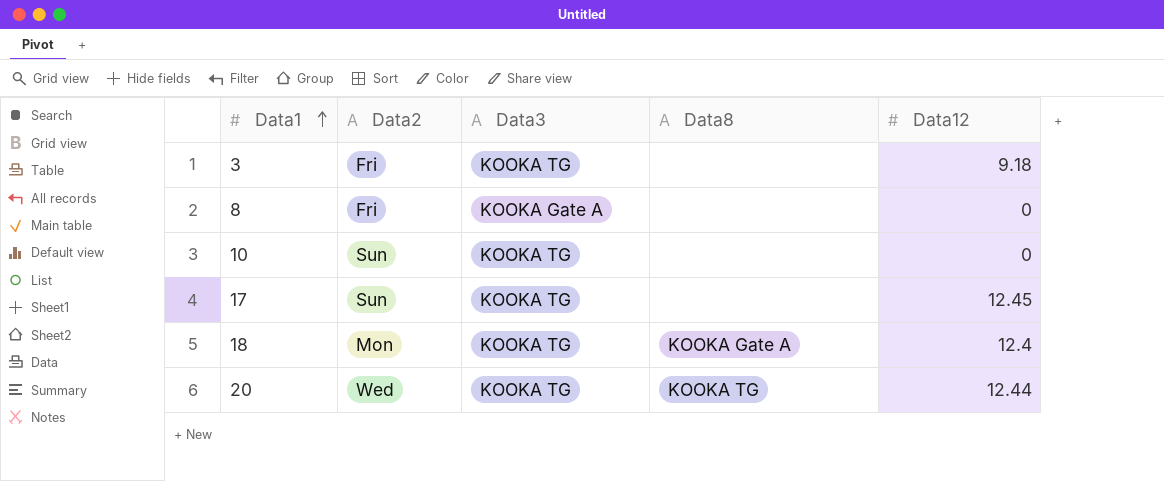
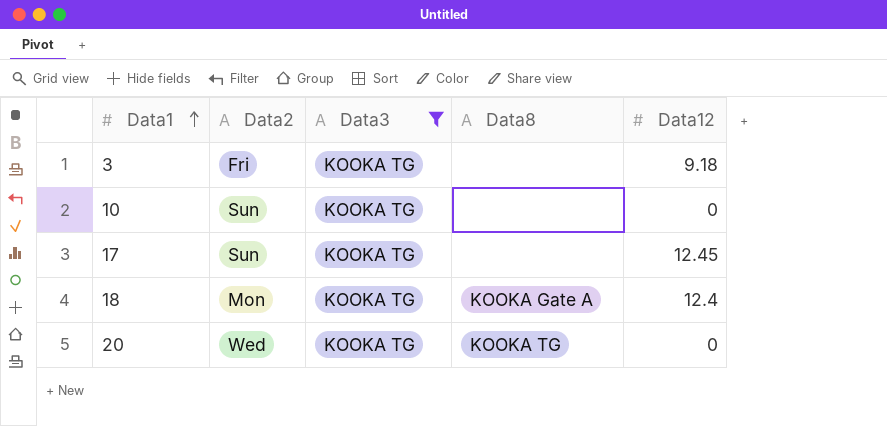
filter: none -> Data3 = KOOKA TG
20 | Data12: 12.44 -> 0

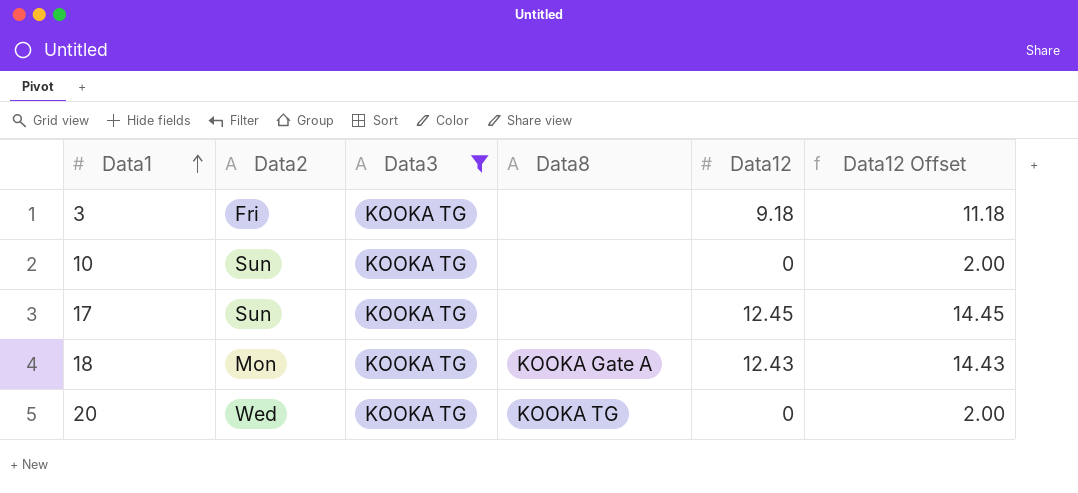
column Data12 Offset | formula: none -> [Data12] + 2
18 | Data12: 12.4 -> 12.43

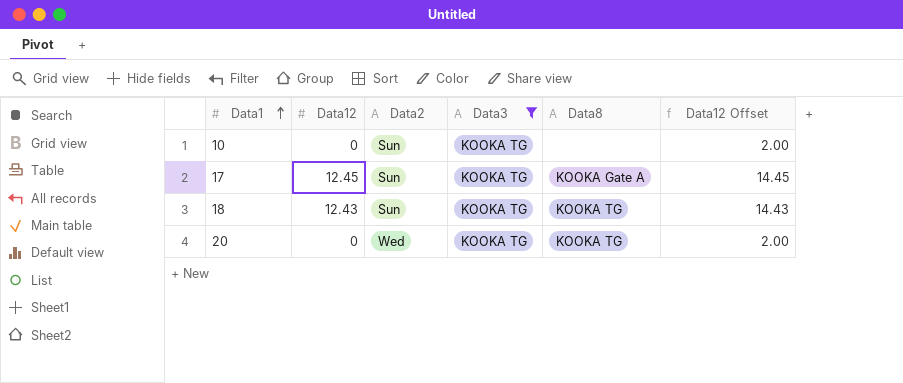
column Data12 | position: 5 -> 2
row 3: Fri | KOOKA TG | none | 9.18 | 11.18 -> none
17 | Data8: none -> KOOKA Gate A
18 | Data2: Mon -> Sun
18 | Data8: KOOKA Gate A -> KOOKA TG

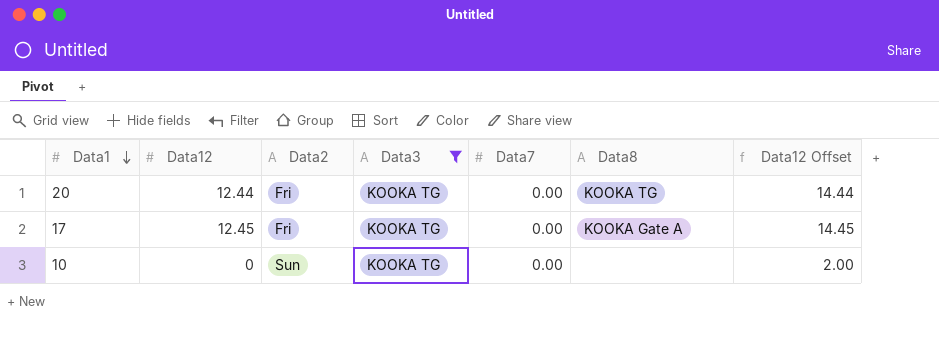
row order: Data1 ascending -> Data1 descending
column Data7 | position: none -> 5
row 18: 12.43 | Sun | KOOKA TG | KOOKA TG | 14.43 -> none
20 | Data12: 0 -> 12.44
20 | Data2: Wed -> Fri
20 | Data12 Offset: 2.00 -> 14.44
17 | Data2: Sun -> Fri

